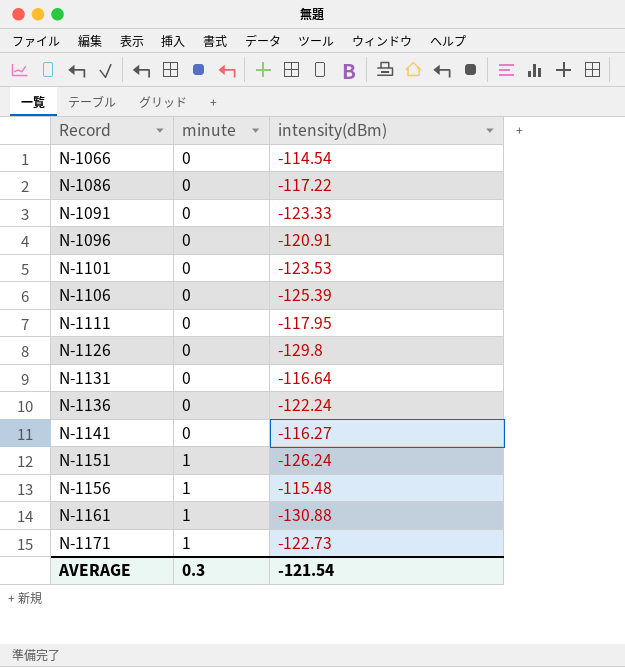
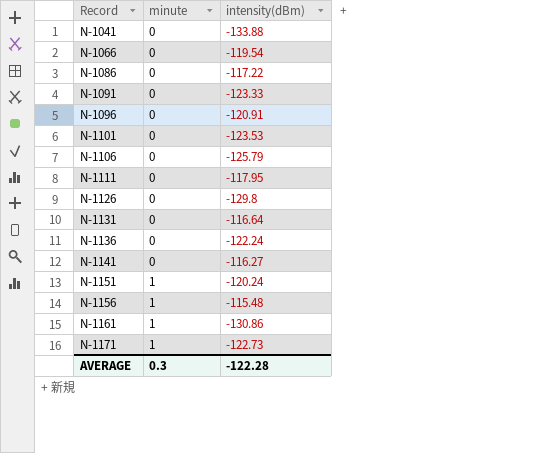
row N-1041: none -> 0 | -133.88
N-1066 | intensity(dBm): -114.54 -> -119.54
N-1106 | intensity(dBm): -125.39 -> -125.79
N-1151 | intensity(dBm): -126.24 -> -120.24
N-1161 | intensity(dBm): -130.88 -> -130.86
AVERAGE | intensity(dBm): -121.54 -> -122.28

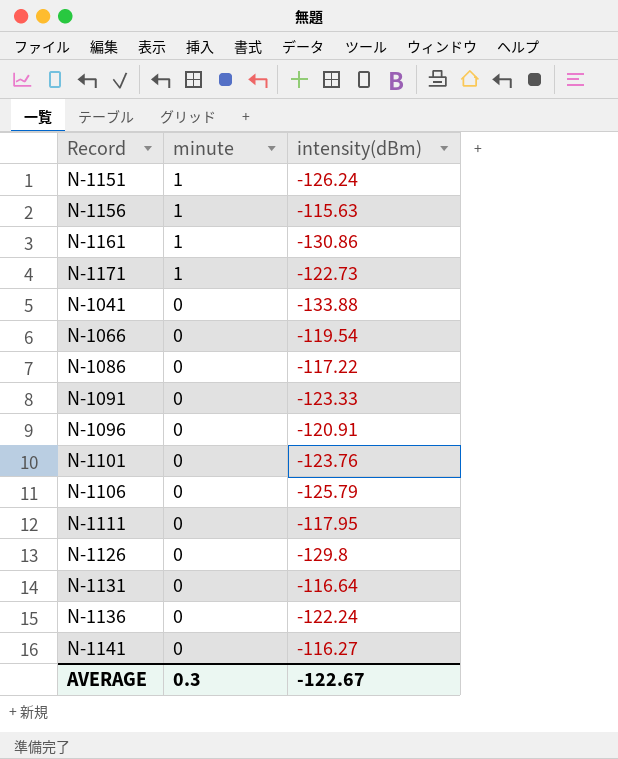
row order: Record ascending -> minute descending
N-1151 | intensity(dBm): -120.24 -> -126.24
N-1156 | intensity(dBm): -115.48 -> -115.63
N-1101 | intensity(dBm): -123.53 -> -123.76
AVERAGE | intensity(dBm): -122.28 -> -122.67

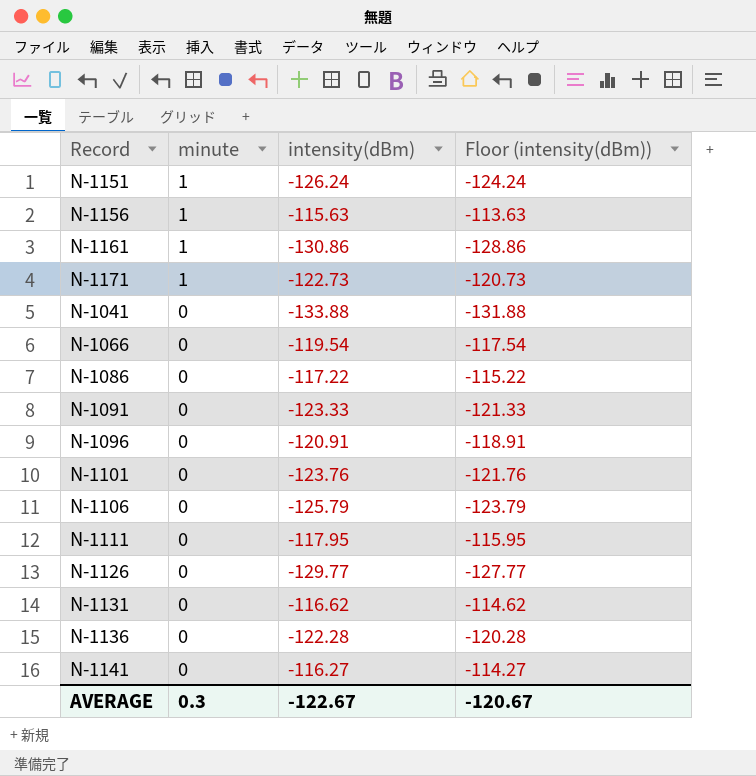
column Floor (intensity(dBm)) | formula: none -> [intensity(dBm)] + 2
N-1126 | intensity(dBm): -129.8 -> -129.77
N-1131 | intensity(dBm): -116.64 -> -116.62
N-1136 | intensity(dBm): -122.24 -> -122.28

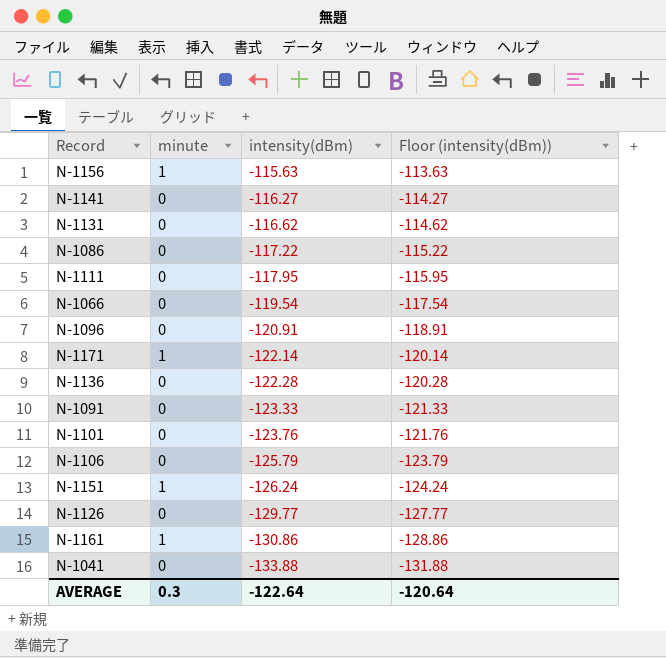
row order: minute descending -> intensity(dBm) descending
N-1171 | intensity(dBm): -122.73 -> -122.14
N-1171 | Floor (intensity(dBm)): -120.73 -> -120.14
AVERAGE | intensity(dBm): -122.67 -> -122.64
AVERAGE | Floor (intensity(dBm)): -120.67 -> -120.64

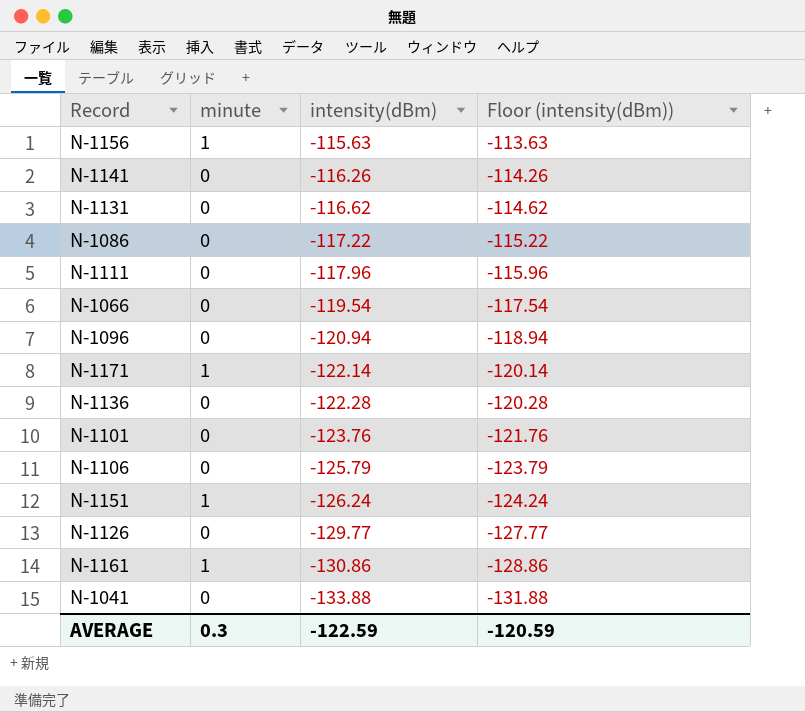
row N-1091: 0 | -123.33 | -121.33 -> none
N-1141 | intensity(dBm): -116.27 -> -116.26
N-1141 | Floor (intensity(dBm)): -114.27 -> -114.26
N-1111 | intensity(dBm): -117.95 -> -117.96
N-1111 | Floor (intensity(dBm)): -115.95 -> -115.96
N-1096 | intensity(dBm): -120.91 -> -120.94
N-1096 | Floor (intensity(dBm)): -118.91 -> -118.94
AVERAGE | intensity(dBm): -122.64 -> -122.59
AVERAGE | Floor (intensity(dBm)): -120.64 -> -120.59

